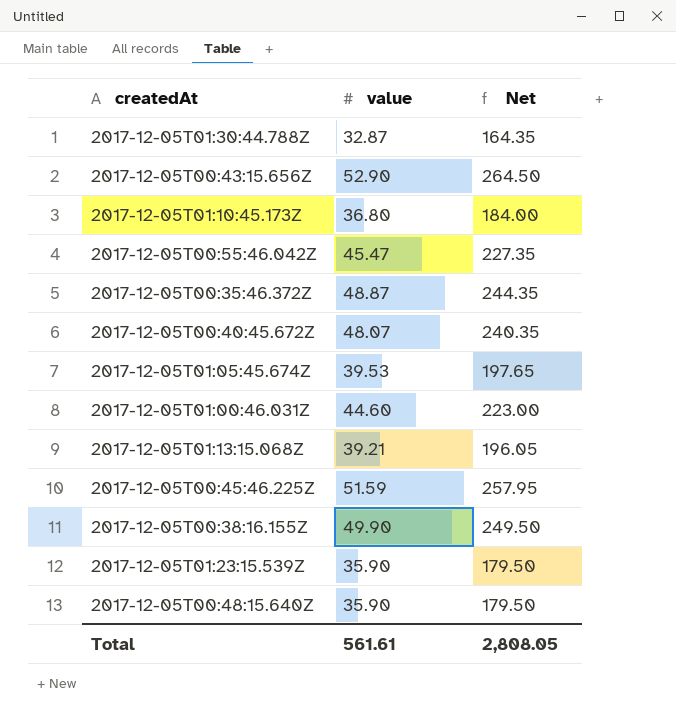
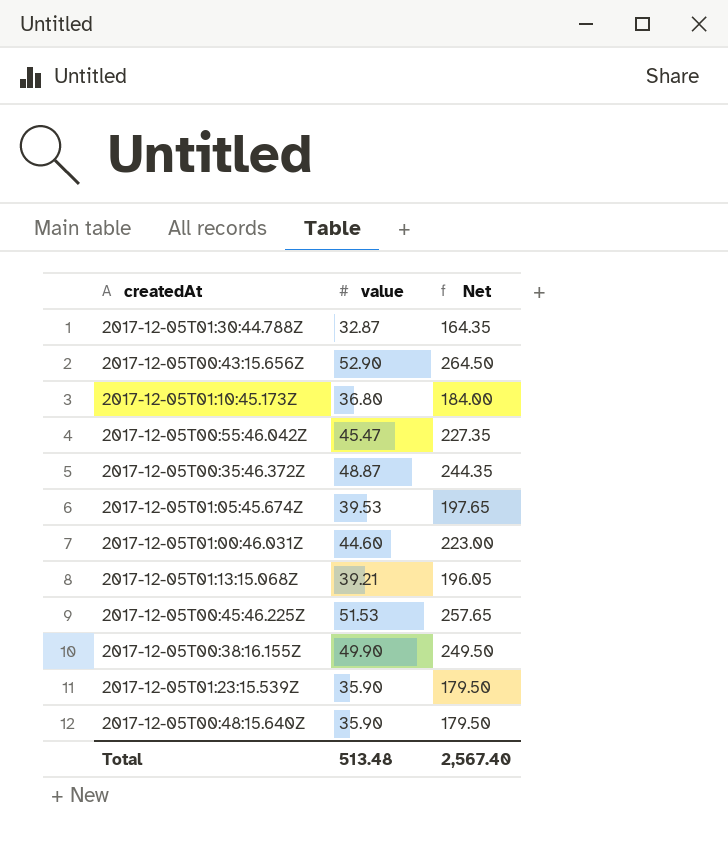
row 2017-12-05T00:40:45.672Z: 48.07 | 240.35 -> none
2017-12-05T00:45:46.225Z | value: 51.59 -> 51.53
2017-12-05T00:45:46.225Z | Net: 257.95 -> 257.65
Total | value: 561.61 -> 513.48
Total | Net: 2,808.05 -> 2,567.40

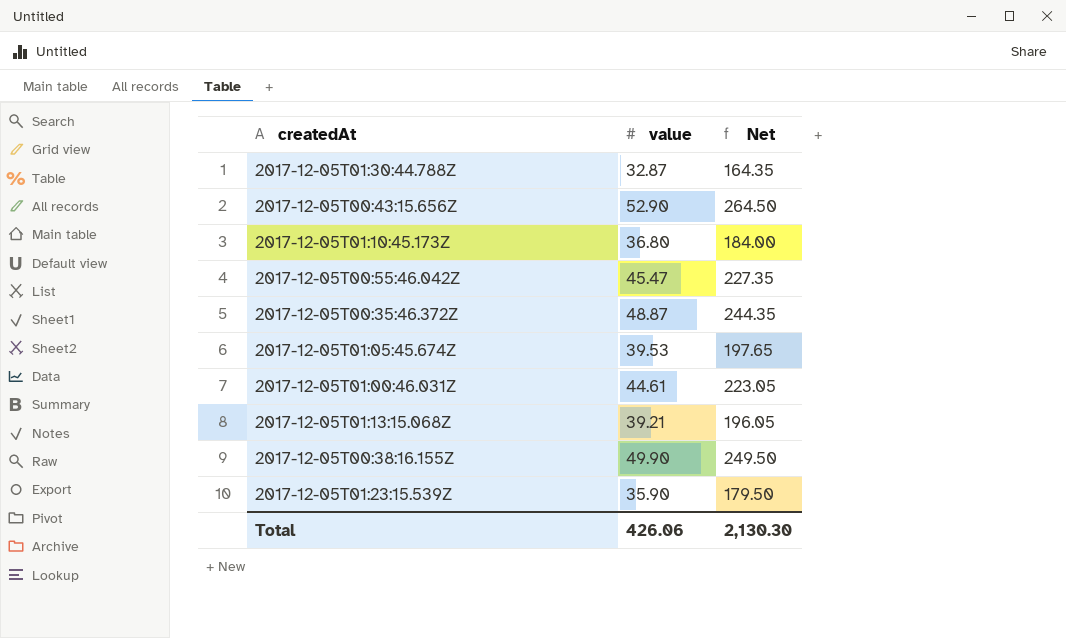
row 2017-12-05T00:45:46.225Z: 51.53 | 257.65 -> none
row 2017-12-05T00:48:15.640Z: 35.90 | 179.50 -> none
2017-12-05T01:00:46.031Z | value: 44.60 -> 44.61
2017-12-05T01:00:46.031Z | Net: 223.00 -> 223.05
Total | value: 513.48 -> 426.06
Total | Net: 2,567.40 -> 2,130.30

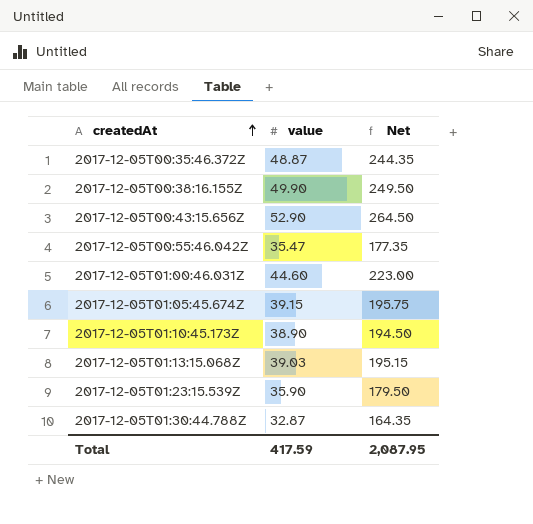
row order: none -> createdAt ascending
2017-12-05T00:55:46.042Z | value: 45.47 -> 35.47
2017-12-05T00:55:46.042Z | Net: 227.35 -> 177.35
2017-12-05T01:00:46.031Z | value: 44.61 -> 44.60
2017-12-05T01:00:46.031Z | Net: 223.05 -> 223.00
2017-12-05T01:05:45.674Z | value: 39.53 -> 39.15
2017-12-05T01:05:45.674Z | Net: 197.65 -> 195.75
2017-12-05T01:10:45.173Z | value: 36.80 -> 38.90
2017-12-05T01:10:45.173Z | Net: 184.00 -> 194.50
2017-12-05T01:13:15.068Z | value: 39.21 -> 39.03
2017-12-05T01:13:15.068Z | Net: 196.05 -> 195.15
Total | value: 426.06 -> 417.59
Total | Net: 2,130.30 -> 2,087.95

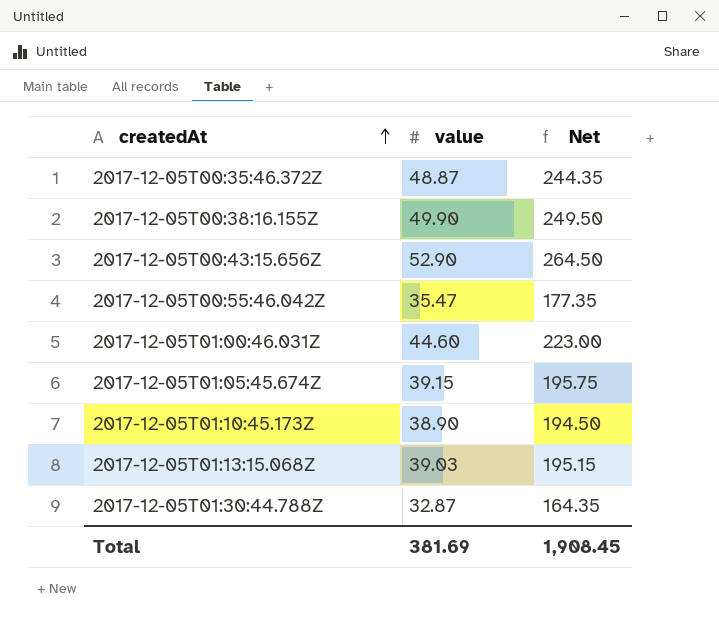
row 2017-12-05T01:23:15.539Z: 35.90 | 179.50 -> none
Total | value: 417.59 -> 381.69
Total | Net: 2,087.95 -> 1,908.45

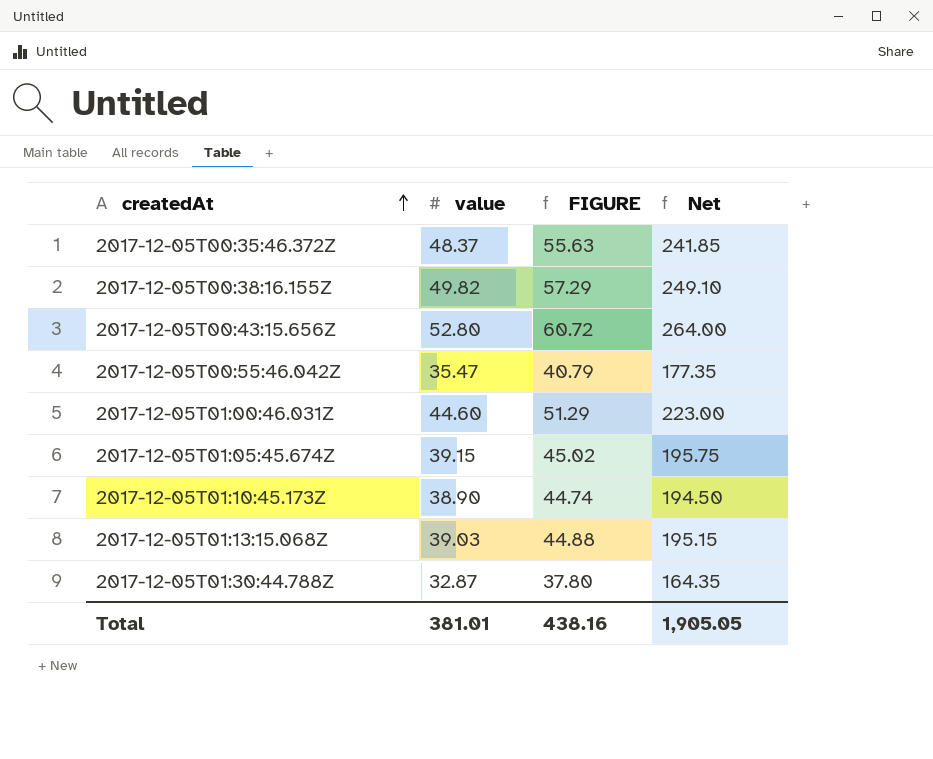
column FIGURE | formula: none -> [value] * 1.15
2017-12-05T00:35:46.372Z | value: 48.87 -> 48.37
2017-12-05T00:35:46.372Z | Net: 244.35 -> 241.85
2017-12-05T00:38:16.155Z | value: 49.90 -> 49.82
2017-12-05T00:38:16.155Z | Net: 249.50 -> 249.10
2017-12-05T00:43:15.656Z | value: 52.90 -> 52.80
2017-12-05T00:43:15.656Z | Net: 264.50 -> 264.00
Total | value: 381.69 -> 381.01
Total | Net: 1,908.45 -> 1,905.05

